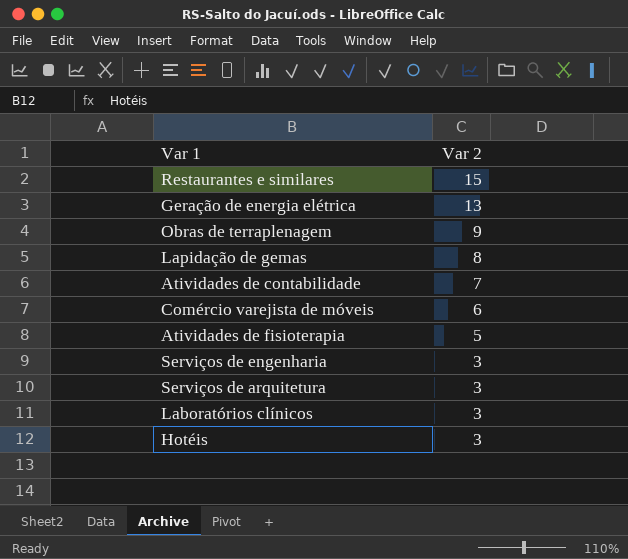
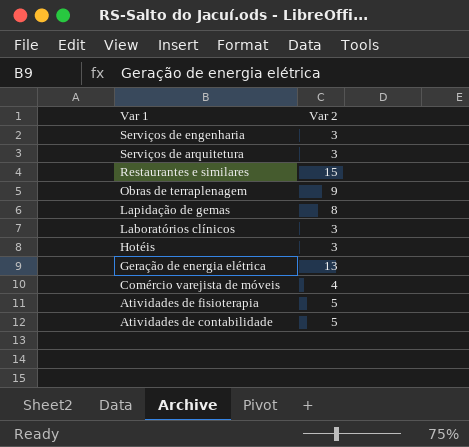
row order: Var 2 descending -> Var 1 descending
Comércio varejista de móveis | Var 2: 6 -> 4
Atividades de contabilidade | Var 2: 7 -> 5

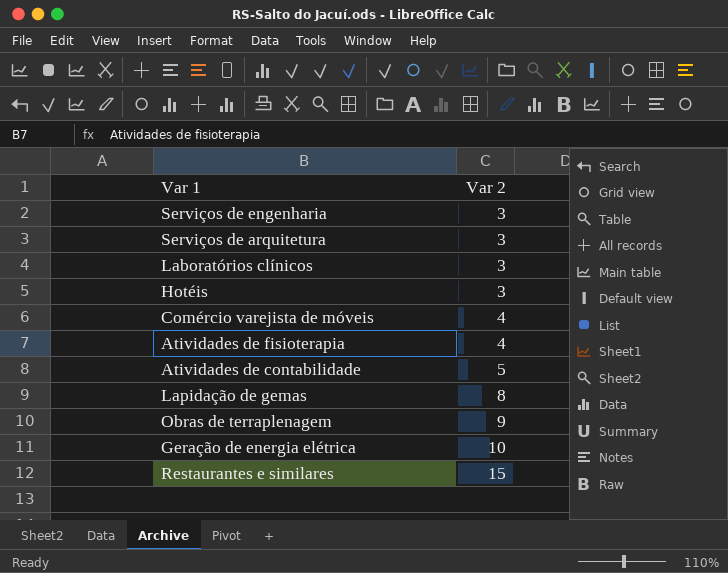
row order: Var 1 descending -> Var 2 ascending
Atividades de fisioterapia | Var 2: 5 -> 4
Geração de energia elétrica | Var 2: 13 -> 10

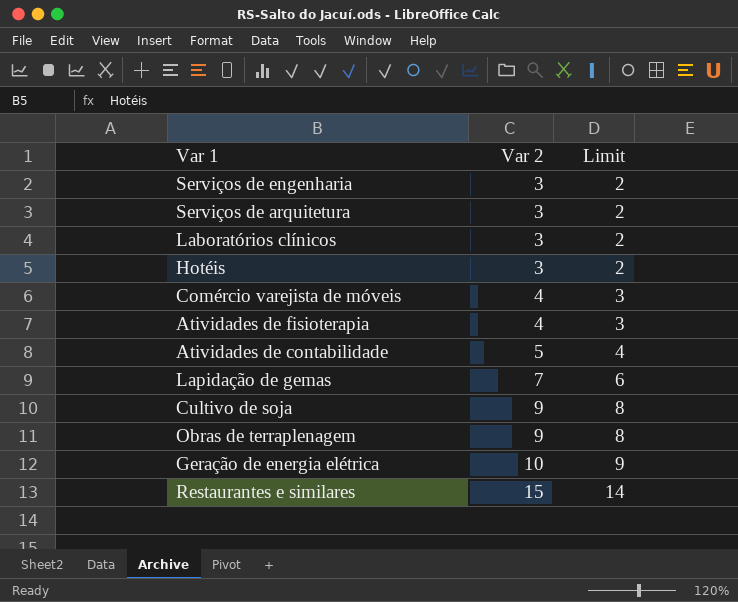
column Limit | formula: none -> [Var 2] - 1
Lapidação de gemas | Var 2: 8 -> 7
row Cultivo de soja: none -> 9 | 8

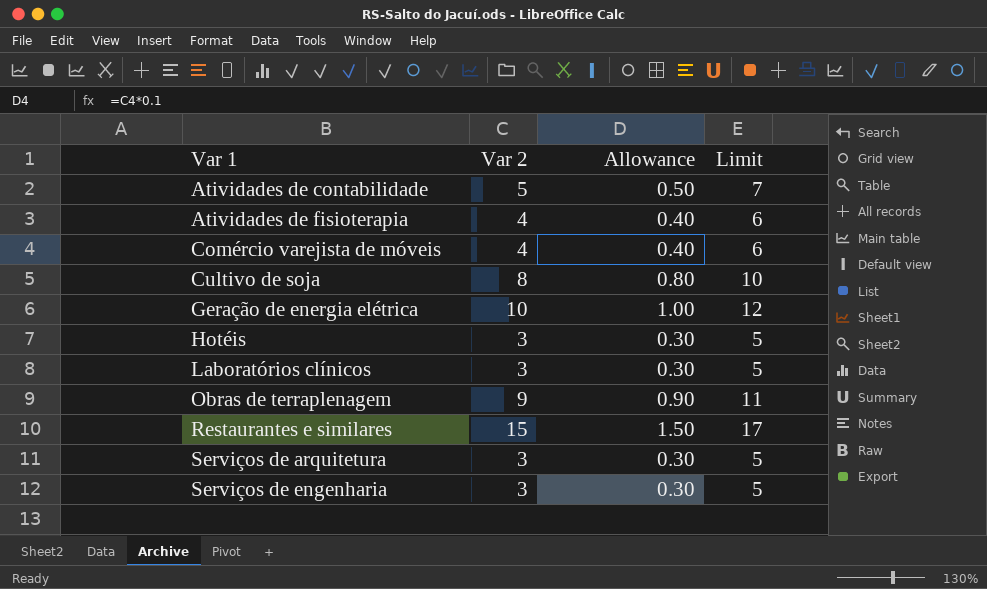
row order: Var 2 ascending -> Var 1 ascending
column Allowance | formula: none -> [Var 2] * 0.1
column Limit | formula: [Var 2] - 1 -> [Var 2] + 2
row Lapidação de gemas: 7 | 6 -> none
Cultivo de soja | Var 2: 9 -> 8

